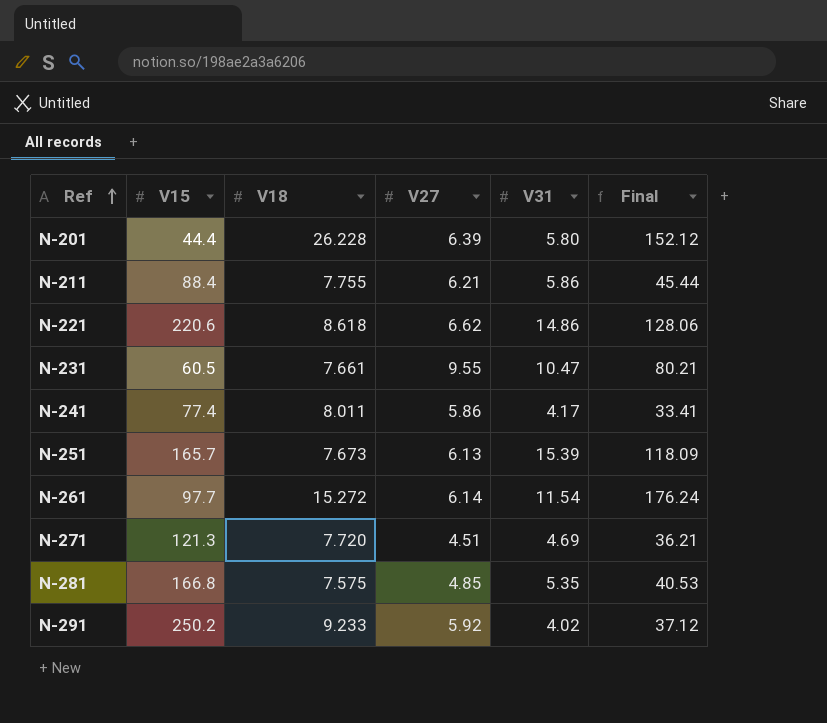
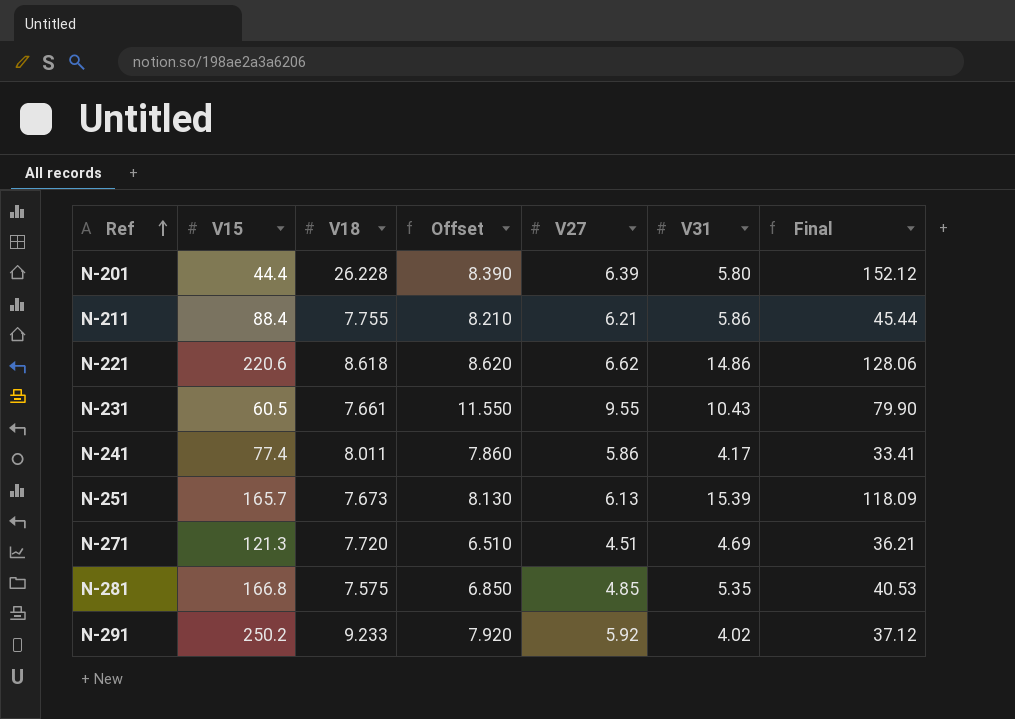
column Offset | formula: none -> [V27] + 2
row N-261: 97.7 | 15.272 | 6.14 | 11.54 | 176.24 -> none
N-231 | V31: 10.47 -> 10.43
N-231 | Final: 80.21 -> 79.90

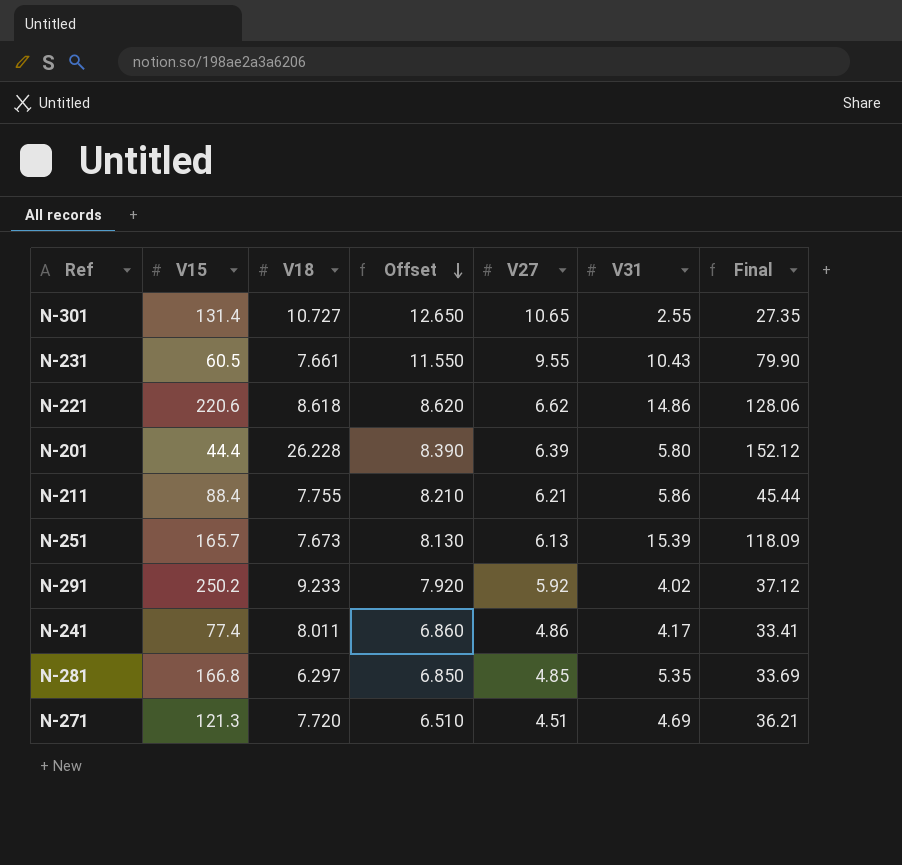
row order: Ref ascending -> Offset descending
row N-301: none -> 131.4 | 10.727 | 12.650 | 10.65 | 2.55 | 27.35
N-241 | Offset: 7.860 -> 6.860
N-241 | V27: 5.86 -> 4.86
N-281 | V18: 7.575 -> 6.297
N-281 | Final: 40.53 -> 33.69

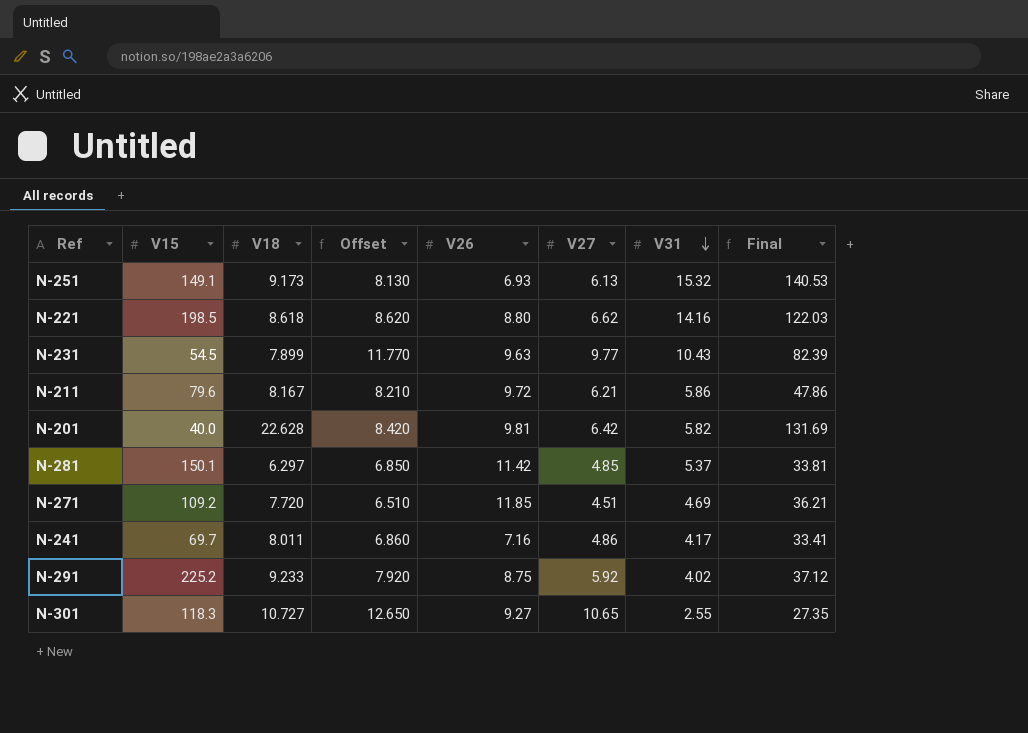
row order: Offset descending -> V31 descending
column V26 | position: none -> 5
N-251 | V15: 165.7 -> 149.1
N-251 | V18: 7.673 -> 9.173
N-251 | V31: 15.39 -> 15.32
N-251 | Final: 118.09 -> 140.53
N-221 | V15: 220.6 -> 198.5
N-221 | V31: 14.86 -> 14.16
N-221 | Final: 128.06 -> 122.03
N-231 | V15: 60.5 -> 54.5
N-231 | V18: 7.661 -> 7.899
N-231 | Offset: 11.550 -> 11.770
N-231 | V27: 9.55 -> 9.77
N-231 | Final: 79.90 -> 82.39
N-211 | V15: 88.4 -> 79.6
N-211 | V18: 7.755 -> 8.167
N-211 | Final: 45.44 -> 47.86
N-201 | V15: 44.4 -> 40.0
N-201 | V18: 26.228 -> 22.628
N-201 | Offset: 8.390 -> 8.420
N-201 | V27: 6.39 -> 6.42
N-201 | V31: 5.80 -> 5.82
N-201 | Final: 152.12 -> 131.69
N-281 | V15: 166.8 -> 150.1
N-281 | V31: 5.35 -> 5.37
N-281 | Final: 33.69 -> 33.81
N-271 | V15: 121.3 -> 109.2
N-241 | V15: 77.4 -> 69.7
N-291 | V15: 250.2 -> 225.2
N-301 | V15: 131.4 -> 118.3

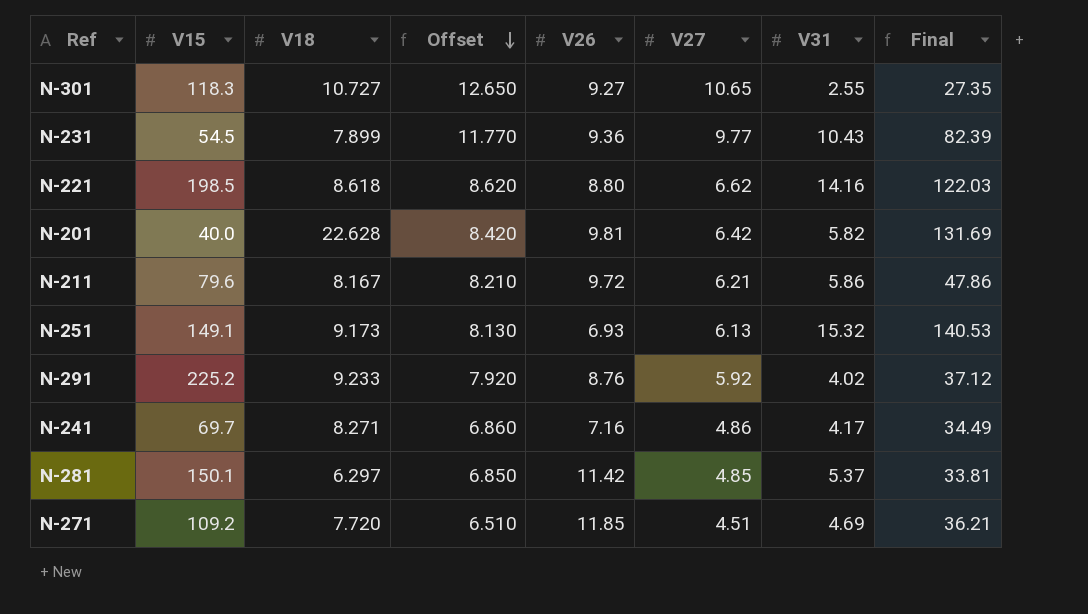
row order: V31 descending -> Offset descending
N-231 | V26: 9.63 -> 9.36
N-291 | V26: 8.75 -> 8.76
N-241 | V18: 8.011 -> 8.271
N-241 | Final: 33.41 -> 34.49

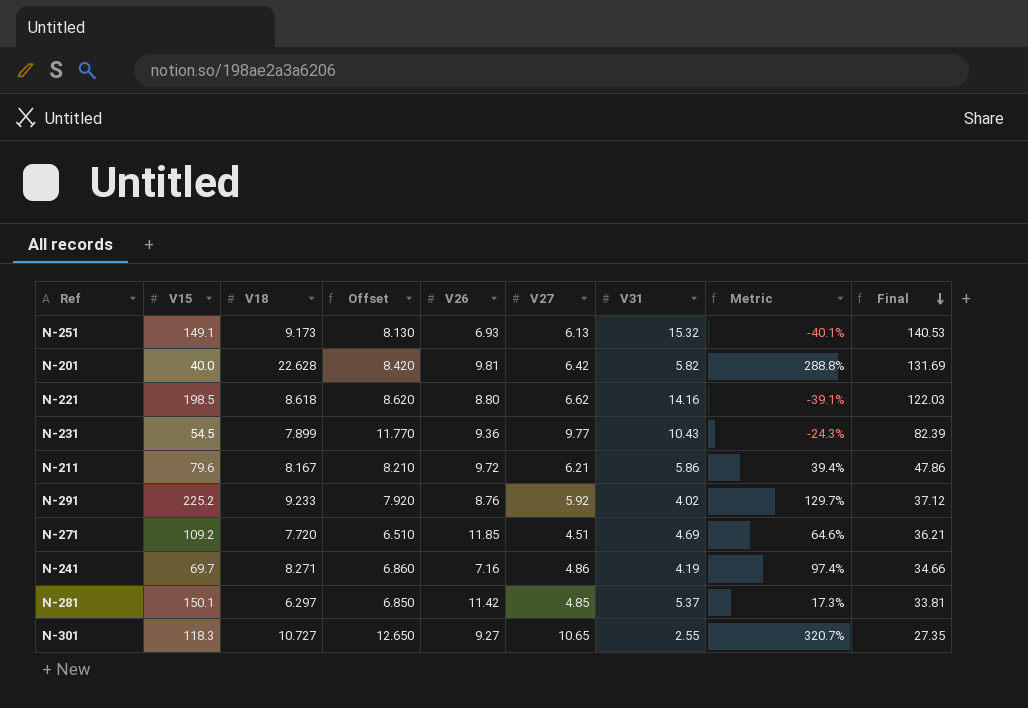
row order: Offset descending -> Final descending
column Metric | formula: none -> ([V18] - [V31]) / [V31]
N-241 | V31: 4.17 -> 4.19
N-241 | Final: 34.49 -> 34.66

